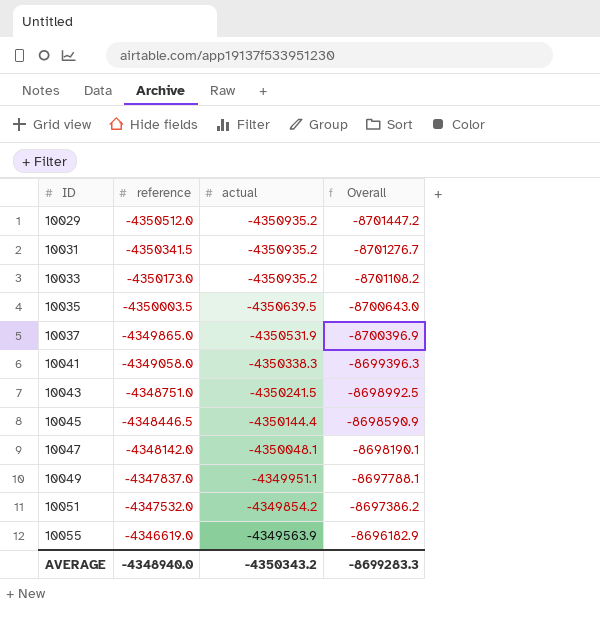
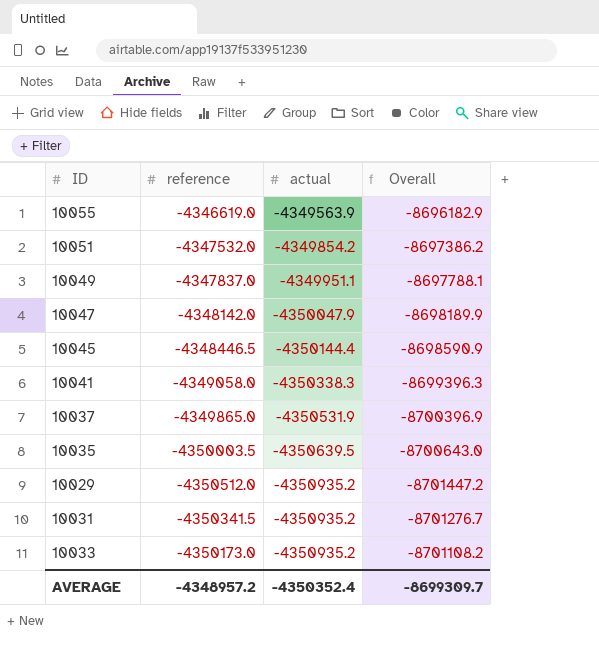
row order: ID ascending -> actual descending
row 10043: -4348751.0 | -4350241.5 | -8698992.5 -> none
10047 | actual: -4350048.1 -> -4350047.9
10047 | Overall: -8698190.1 -> -8698189.9
AVERAGE | reference: -4348940.0 -> -4348957.2
AVERAGE | actual: -4350343.2 -> -4350352.4
AVERAGE | Overall: -8699283.3 -> -8699309.7

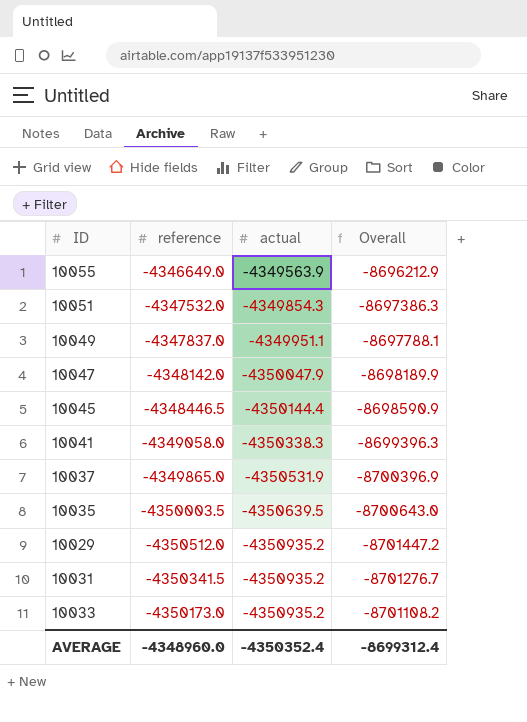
10055 | reference: -4346619.0 -> -4346649.0
10055 | Overall: -8696182.9 -> -8696212.9
10051 | actual: -4349854.2 -> -4349854.3
10051 | Overall: -8697386.2 -> -8697386.3
AVERAGE | reference: -4348957.2 -> -4348960.0
AVERAGE | Overall: -8699309.7 -> -8699312.4

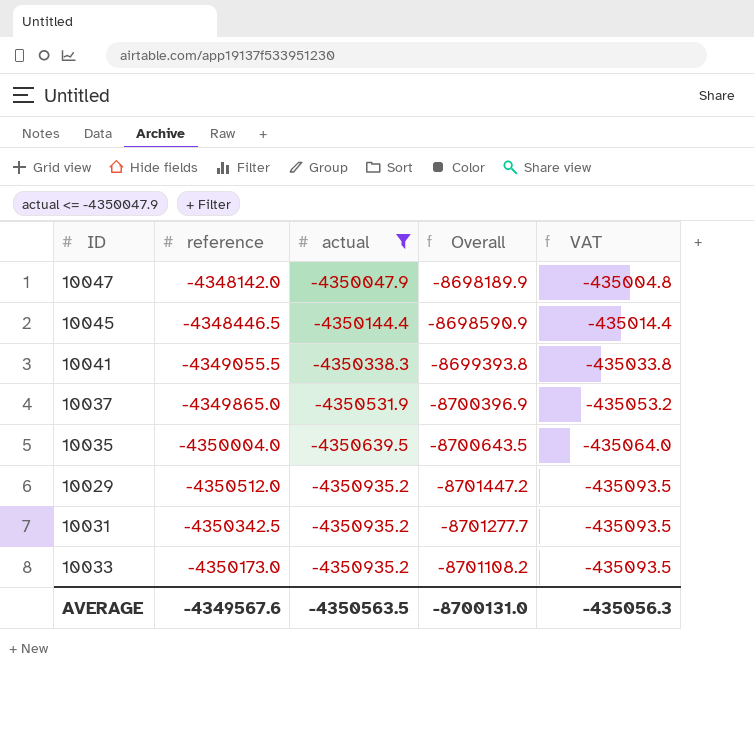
filter: none -> actual <= -4350047.9
column VAT | formula: none -> [actual] * 0.1
10041 | reference: -4349058.0 -> -4349055.5
10041 | Overall: -8699396.3 -> -8699393.8
10035 | reference: -4350003.5 -> -4350004.0
10035 | Overall: -8700643.0 -> -8700643.5
10031 | reference: -4350341.5 -> -4350342.5
10031 | Overall: -8701276.7 -> -8701277.7
AVERAGE | reference: -4348960.0 -> -4349567.6
AVERAGE | actual: -4350352.4 -> -4350563.5
AVERAGE | Overall: -8699312.4 -> -8700131.0

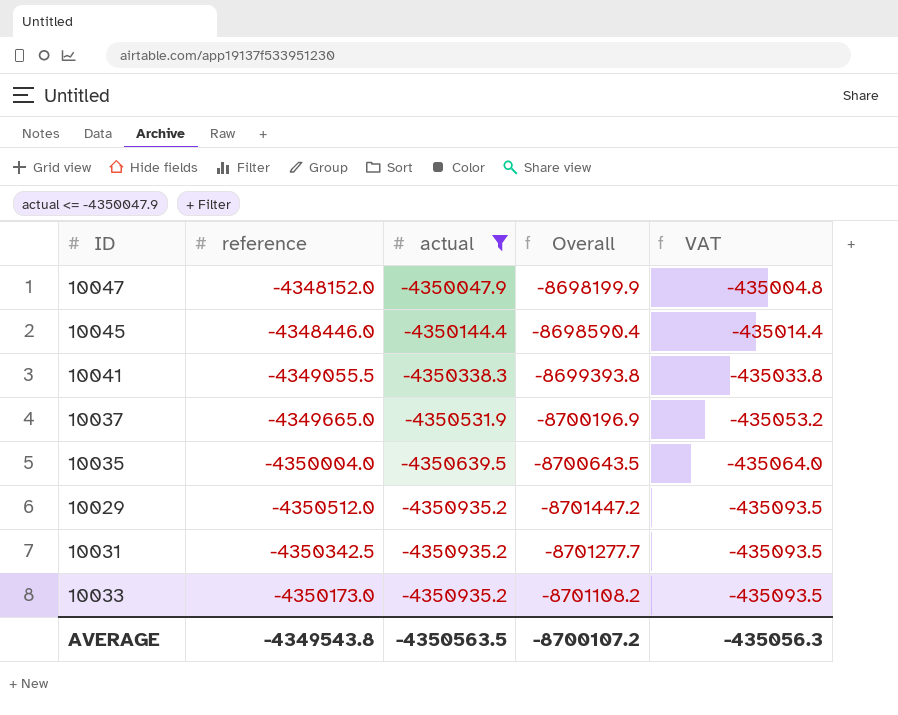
10047 | reference: -4348142.0 -> -4348152.0
10047 | Overall: -8698189.9 -> -8698199.9
10045 | reference: -4348446.5 -> -4348446.0
10045 | Overall: -8698590.9 -> -8698590.4
10037 | reference: -4349865.0 -> -4349665.0
10037 | Overall: -8700396.9 -> -8700196.9
AVERAGE | reference: -4349567.6 -> -4349543.8
AVERAGE | Overall: -8700131.0 -> -8700107.2

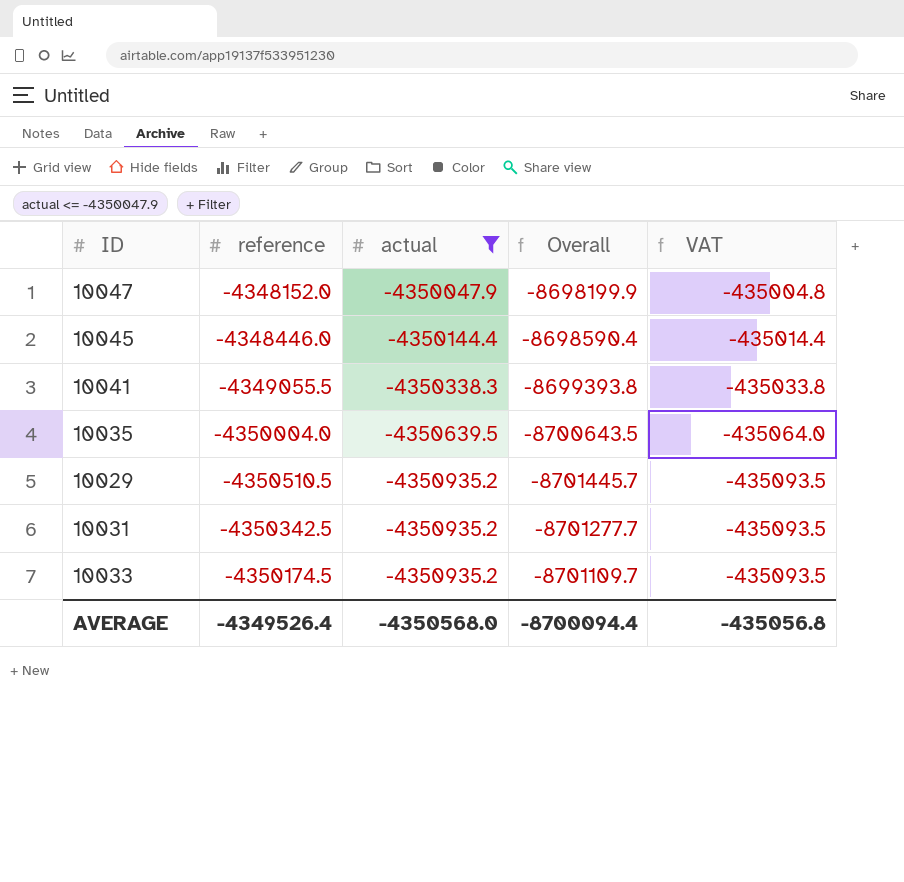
row 10037: -4349665.0 | -4350531.9 | -8700196.9 | -435053.2 -> none
10029 | reference: -4350512.0 -> -4350510.5
10029 | Overall: -8701447.2 -> -8701445.7
10033 | reference: -4350173.0 -> -4350174.5
10033 | Overall: -8701108.2 -> -8701109.7
AVERAGE | reference: -4349543.8 -> -4349526.4
AVERAGE | actual: -4350563.5 -> -4350568.0
AVERAGE | Overall: -8700107.2 -> -8700094.4
AVERAGE | VAT: -435056.3 -> -435056.8

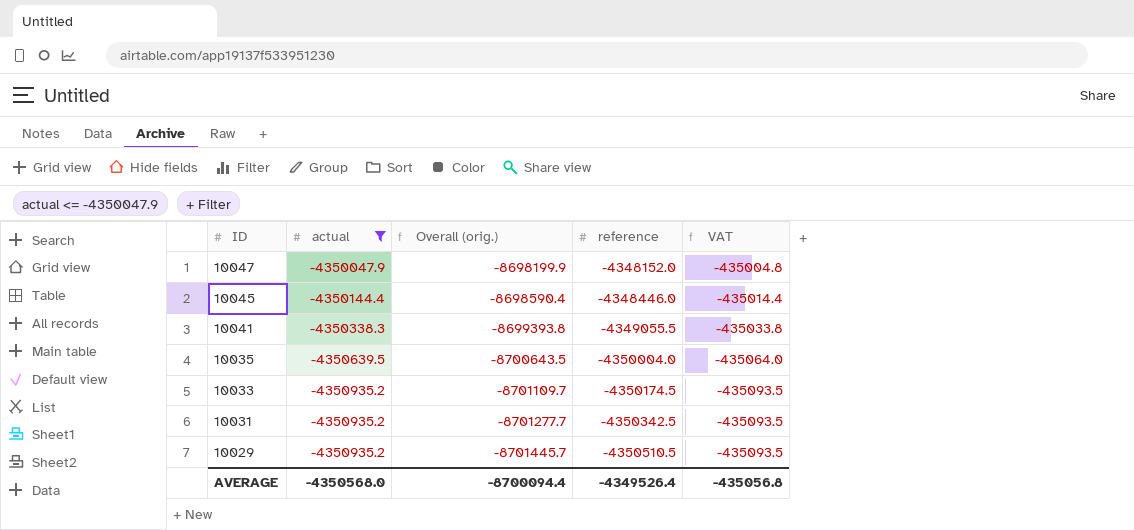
row order: actual descending -> ID descending
column name: Overall -> Overall (orig.)
column reference | position: 2 -> 4

